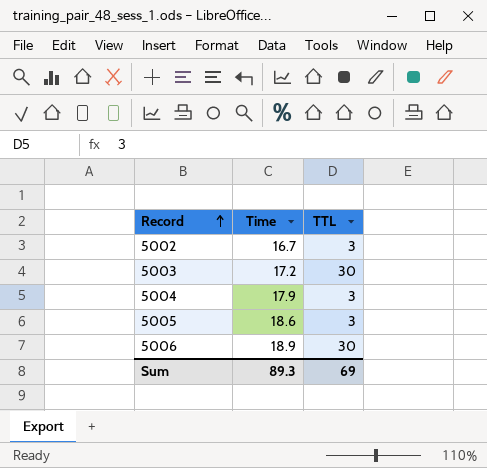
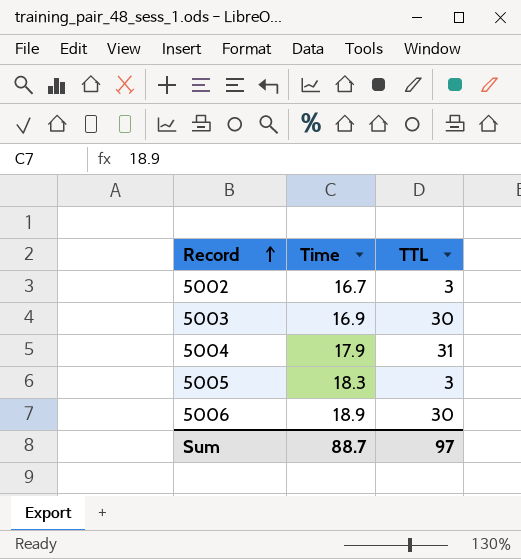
5003 | Time: 17.2 -> 16.9
5004 | TTL: 3 -> 31
5005 | Time: 18.6 -> 18.3
Sum | Time: 89.3 -> 88.7
Sum | TTL: 69 -> 97

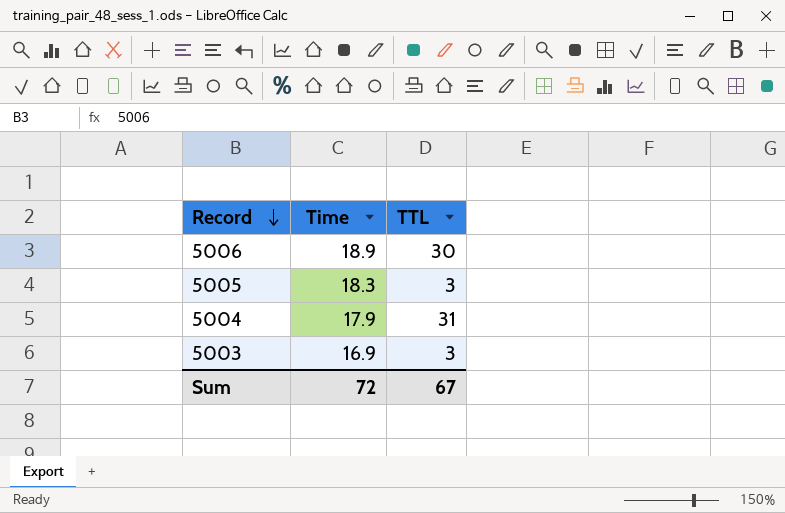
row order: Record ascending -> Record descending
row 5002: 16.7 | 3 -> none
5003 | TTL: 30 -> 3
Sum | Time: 88.7 -> 72
Sum | TTL: 97 -> 67

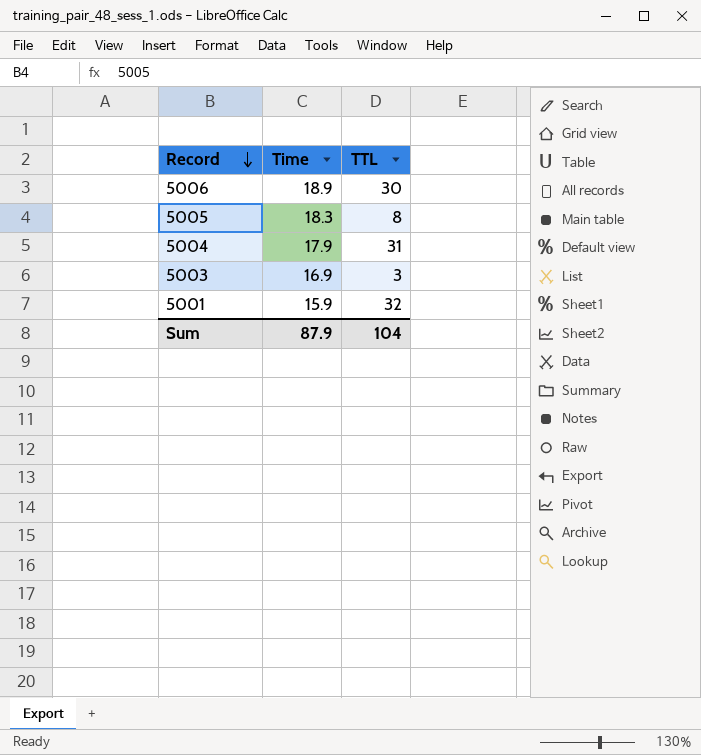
5005 | TTL: 3 -> 8
row 5001: none -> 15.9 | 32
Sum | Time: 72 -> 87.9
Sum | TTL: 67 -> 104

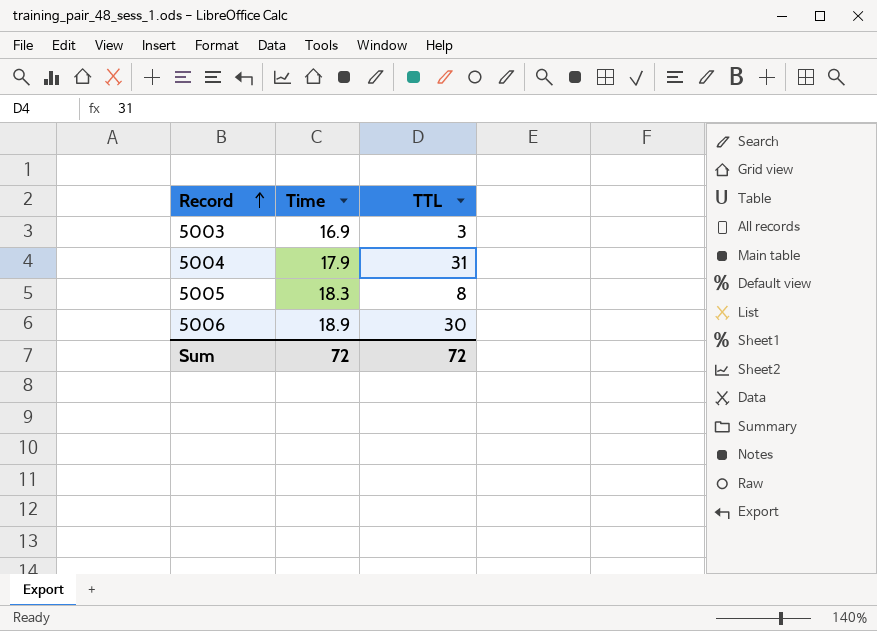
row order: Record descending -> Record ascending
row 5001: 15.9 | 32 -> none
Sum | Time: 87.9 -> 72
Sum | TTL: 104 -> 72

